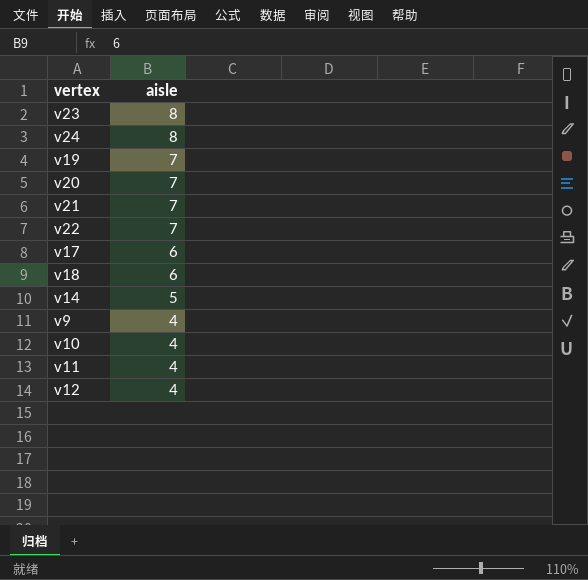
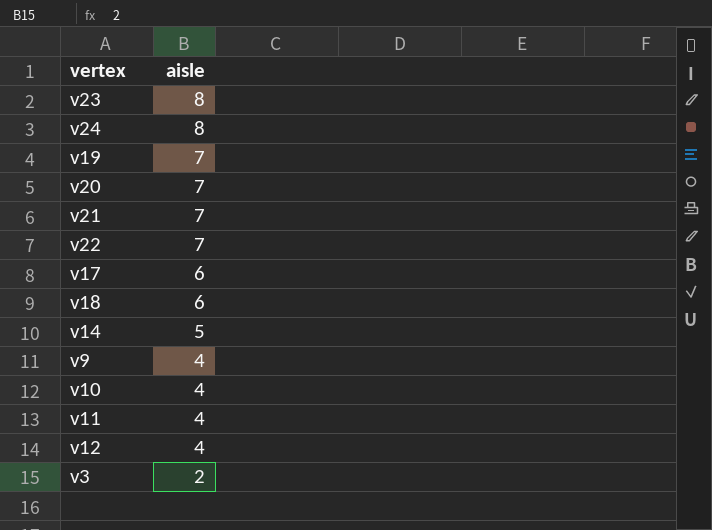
row v3: none -> 2

